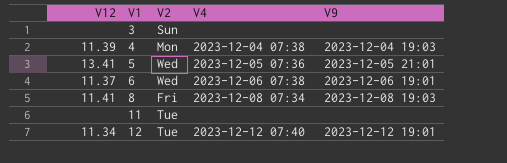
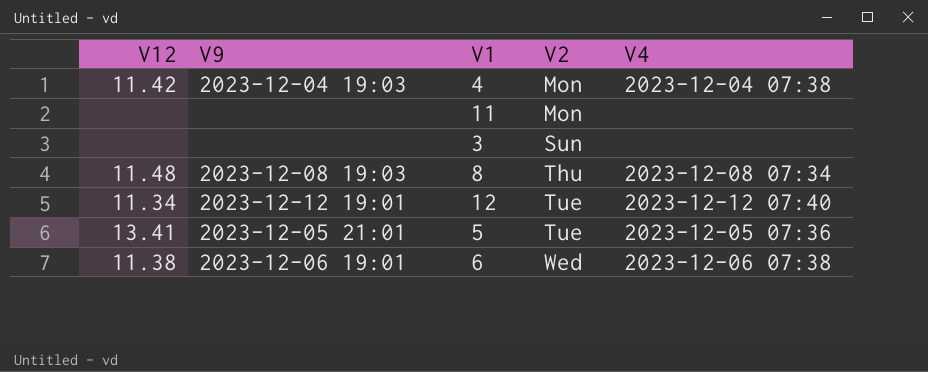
row order: V1 ascending -> V2 ascending
column V9 | position: 5 -> 2
4 | V12: 11.39 -> 11.42
11 | V2: Tue -> Mon
8 | V12: 11.41 -> 11.48
8 | V2: Fri -> Thu
5 | V2: Wed -> Tue
6 | V12: 11.37 -> 11.38

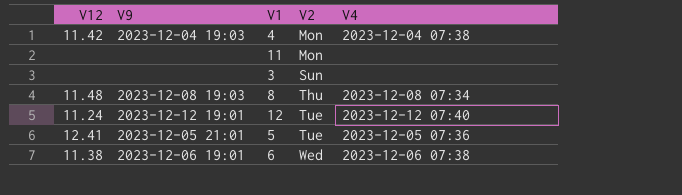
12 | V12: 11.34 -> 11.24
5 | V12: 13.41 -> 12.41

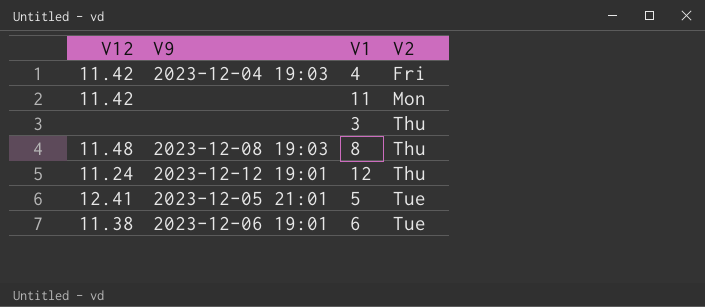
column V4 | position: 5 -> none
4 | V2: Mon -> Fri
11 | V12: none -> 11.42
3 | V2: Sun -> Thu
12 | V2: Tue -> Thu
6 | V2: Wed -> Tue

